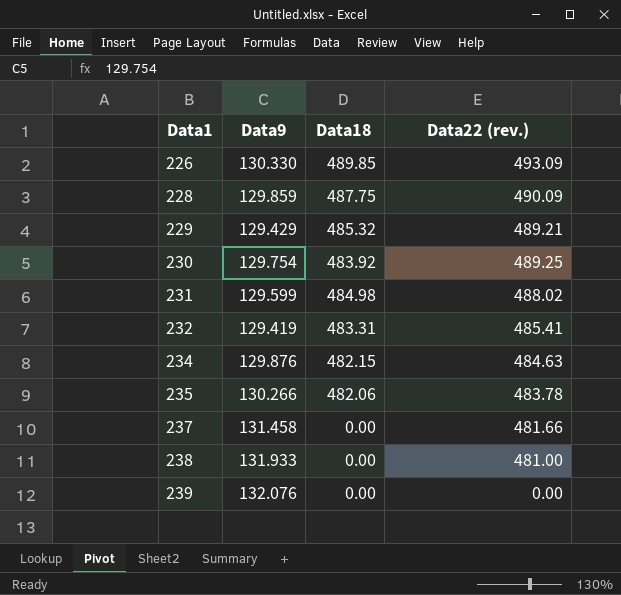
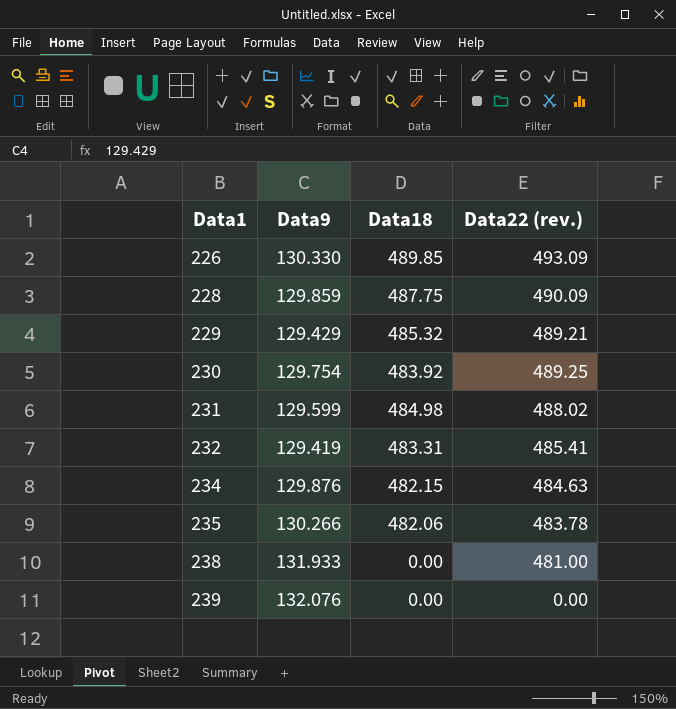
row 237: 131.458 | 0.00 | 481.66 -> none

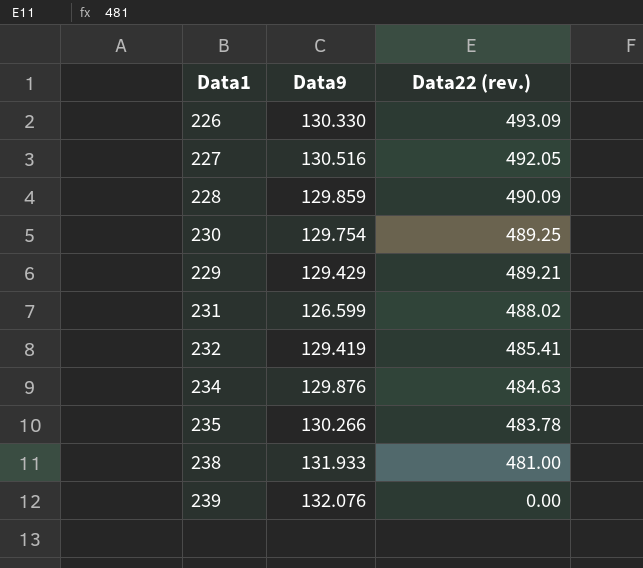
row order: Data1 ascending -> Data22 (rev.) descending
column Data18 | position: 3 -> none
row 227: none -> 130.516 | 492.05
231 | Data9: 129.599 -> 126.599

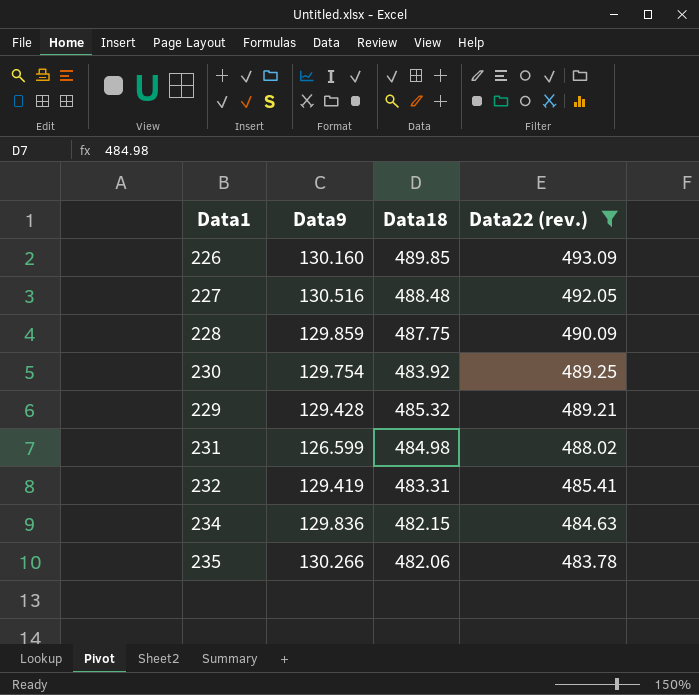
filter: none -> Data22 (rev.) >= 483.78
column Data18 | position: none -> 3
226 | Data9: 130.330 -> 130.160
229 | Data9: 129.429 -> 129.428
234 | Data9: 129.876 -> 129.836

